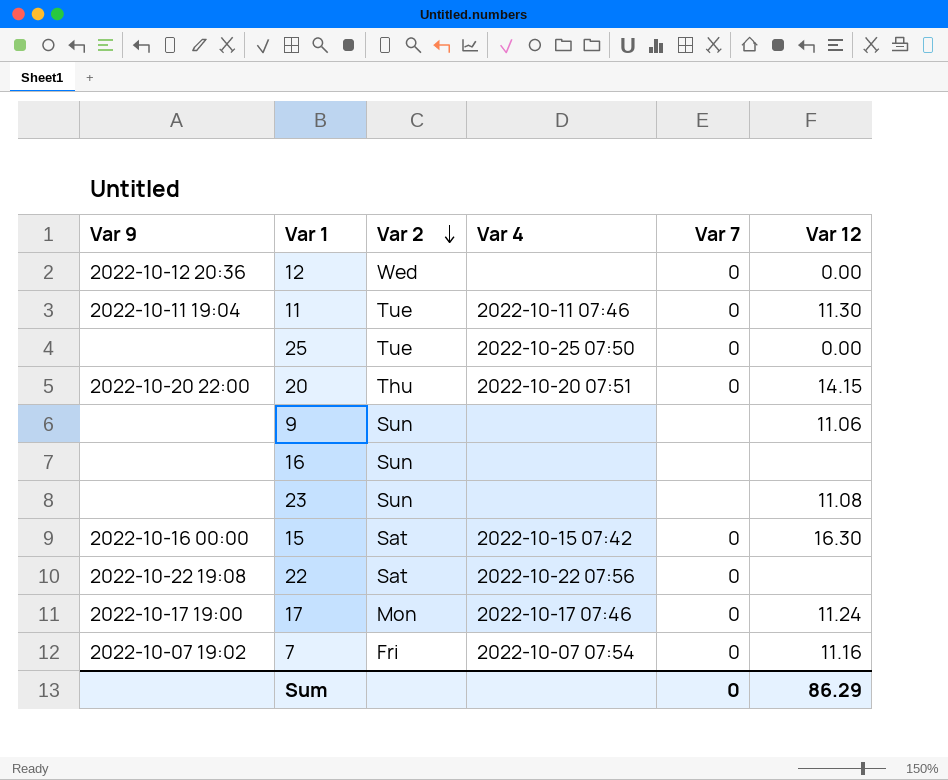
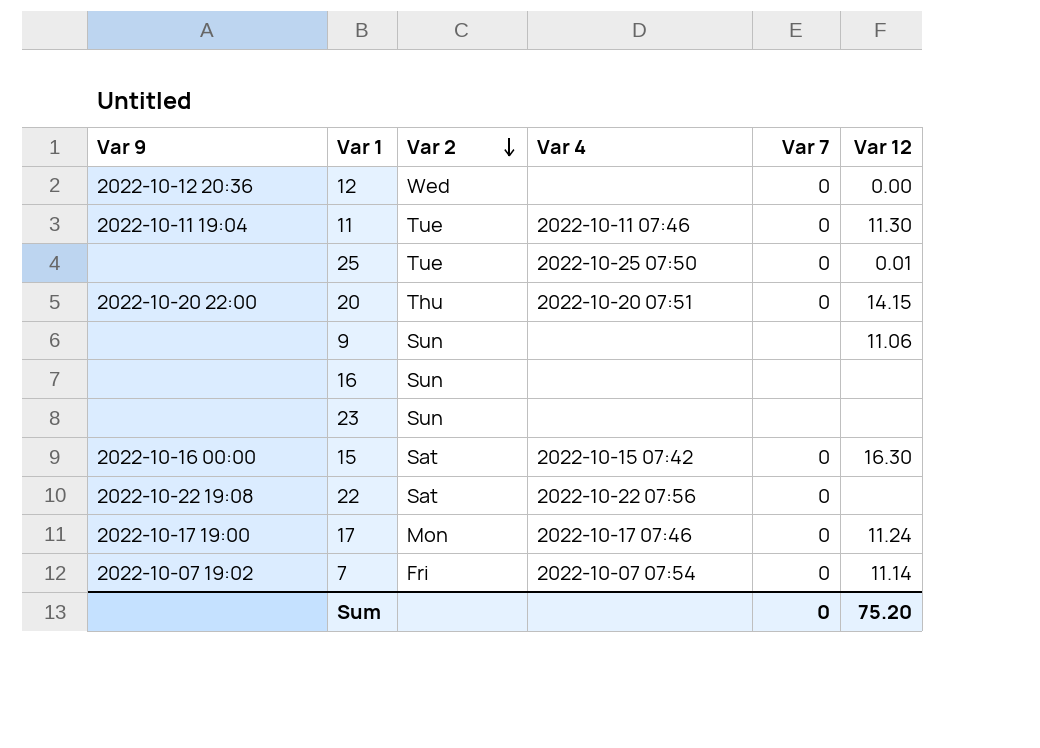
25 | Var 12: 0.00 -> 0.01
23 | Var 12: 11.08 -> none
7 | Var 12: 11.16 -> 11.14
Sum | Var 12: 86.29 -> 75.20

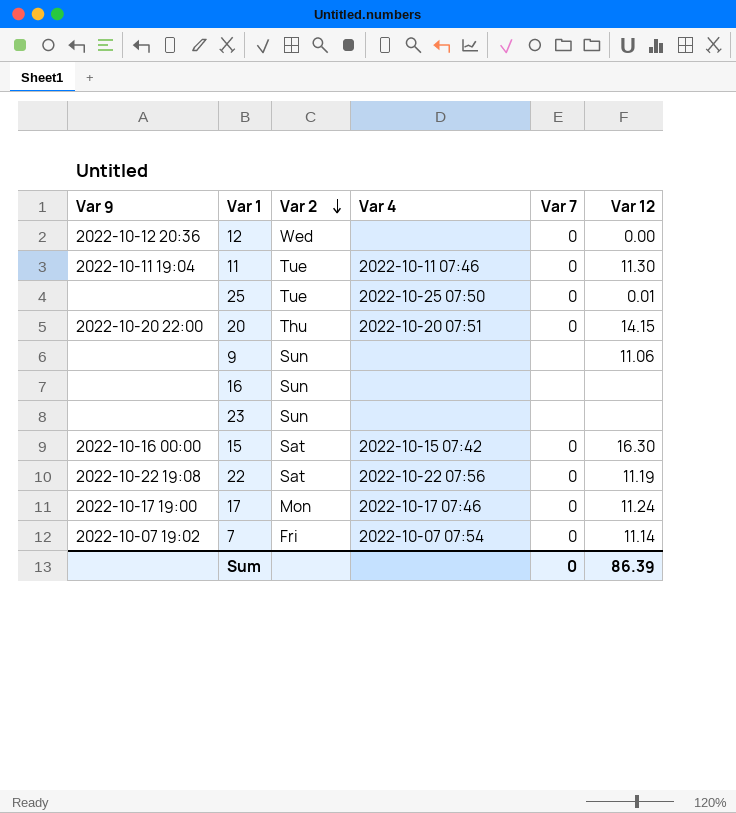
22 | Var 12: none -> 11.19
Sum | Var 12: 75.20 -> 86.39

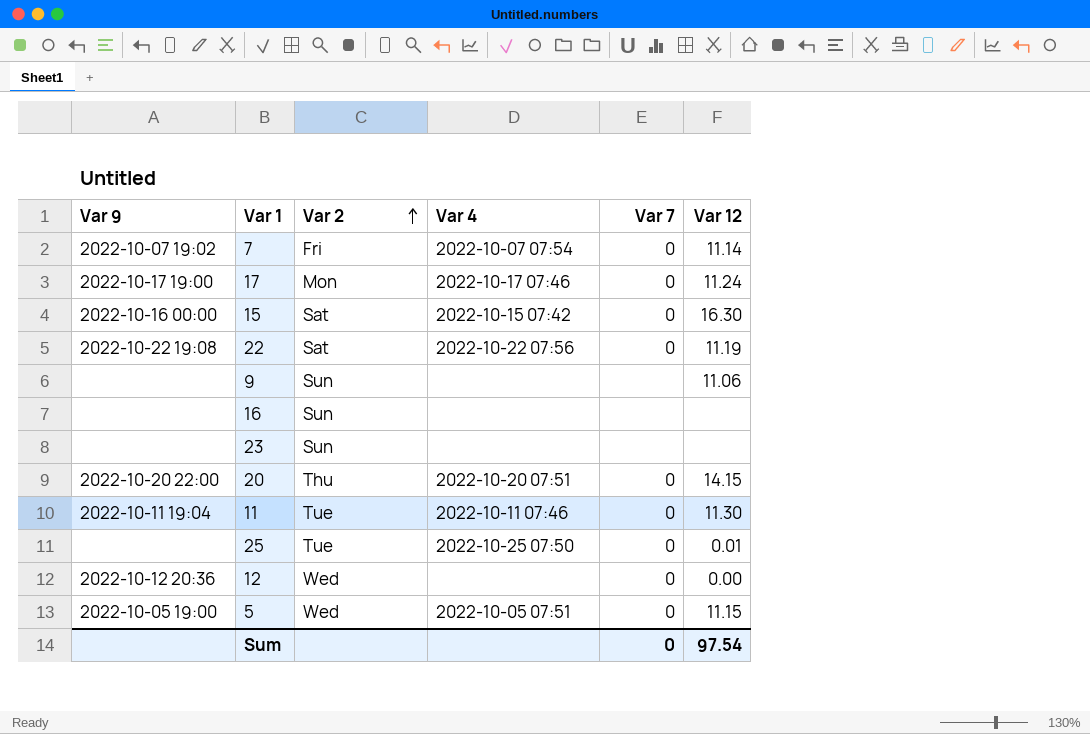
row order: Var 2 descending -> Var 2 ascending
row 5: none -> 2022-10-05 19:00 | Wed | 2022-10-05 07:51 | 0 | 11.15
Sum | Var 12: 86.39 -> 97.54

